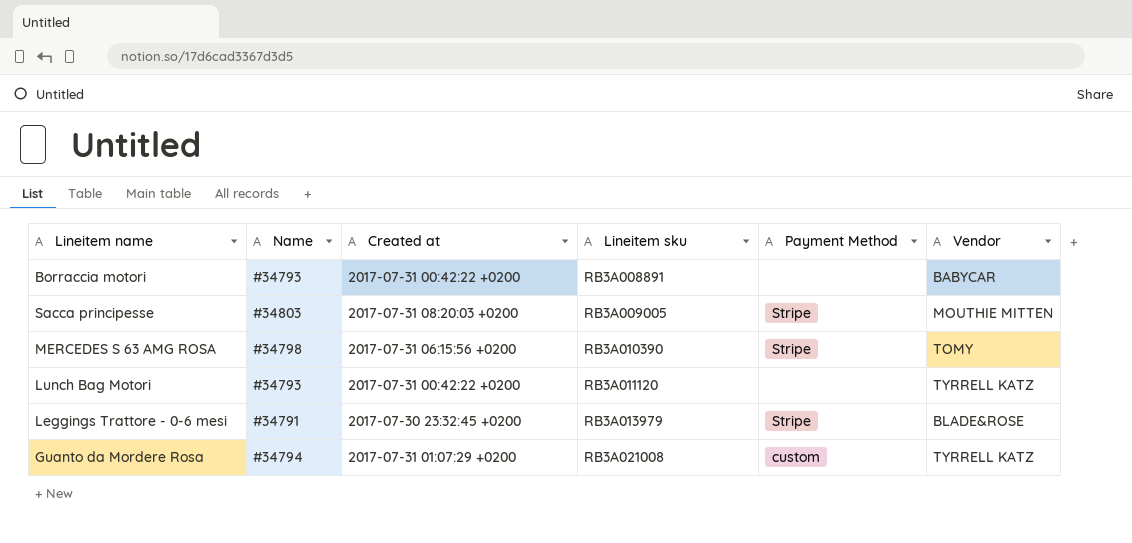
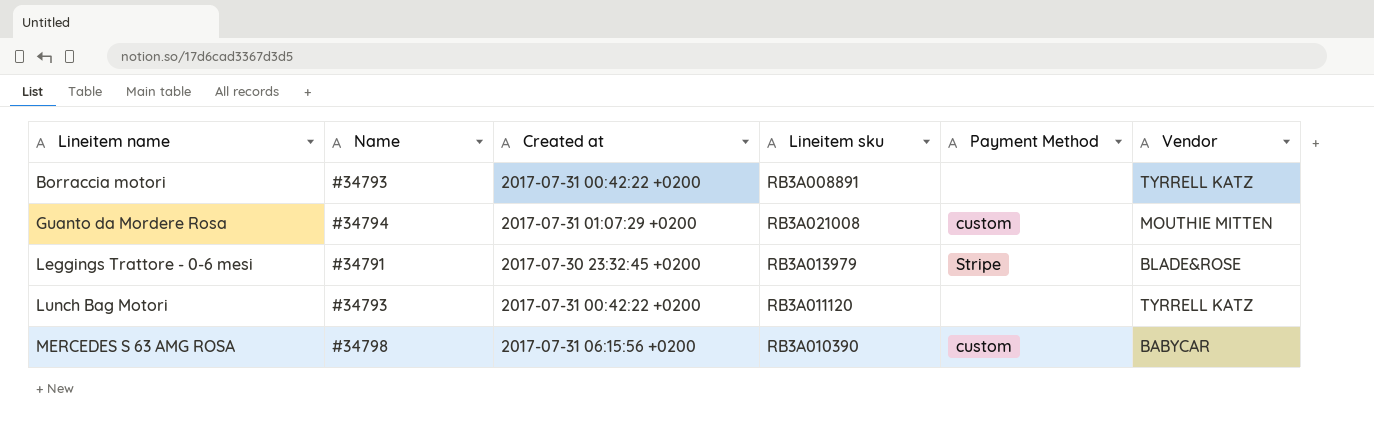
row order: Lineitem sku ascending -> Lineitem name ascending
row Sacca principesse: #34803 | 2017-07-31 08:20:03 +0200 | RB3A009005 | Stripe | MOUTHIE MITTEN -> none
Borraccia motori | Vendor: BABYCAR -> TYRRELL KATZ
Guanto da Mordere Rosa | Vendor: TYRRELL KATZ -> MOUTHIE MITTEN
MERCEDES S 63 AMG ROSA | Payment Method: Stripe -> custom
MERCEDES S 63 AMG ROSA | Vendor: TOMY -> BABYCAR

